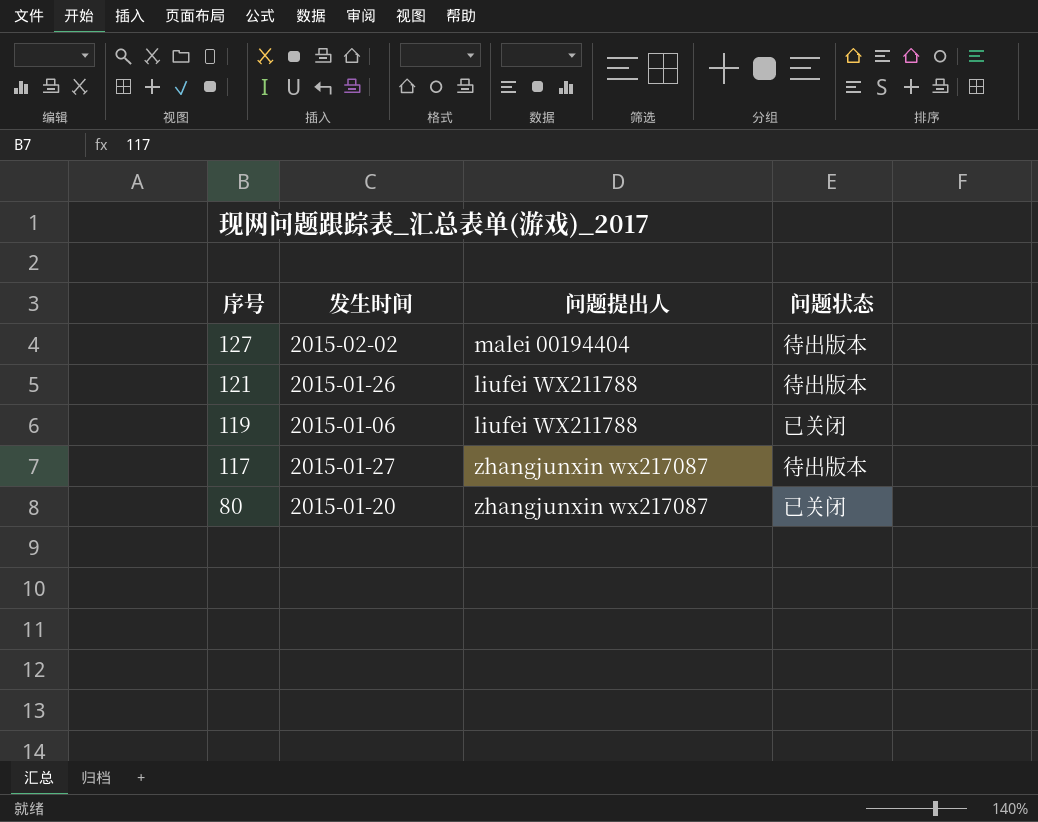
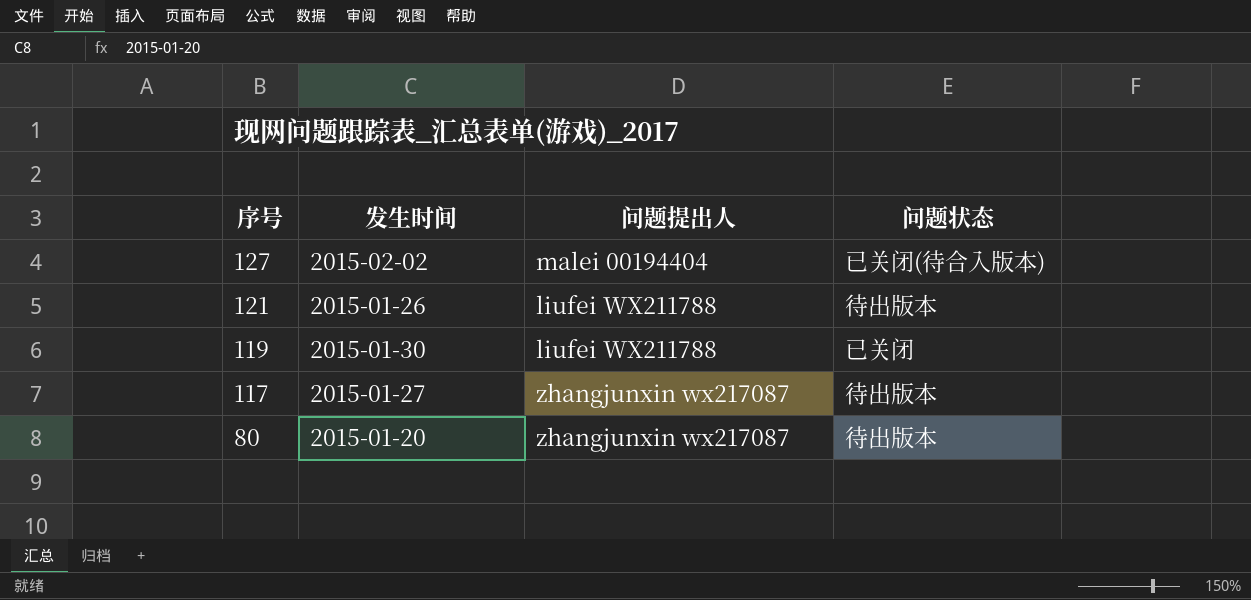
127 | 问题状态: 待出版本 -> 已关闭(待合入版本)
119 | 发生时间: 2015-01-06 -> 2015-01-30
80 | 问题状态: 已关闭 -> 待出版本

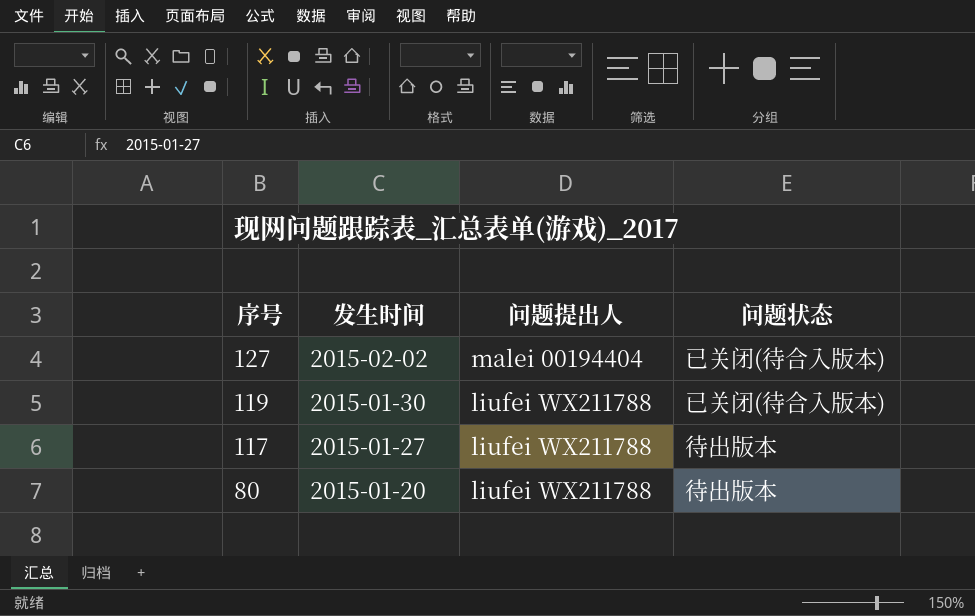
row 121: 2015-01-26 | liufei WX211788 | 待出版本 -> none
119 | 问题状态: 已关闭 -> 已关闭(待合入版本)
117 | 问题提出人: zhangjunxin wx217087 -> liufei WX211788
80 | 问题提出人: zhangjunxin wx217087 -> liufei WX211788

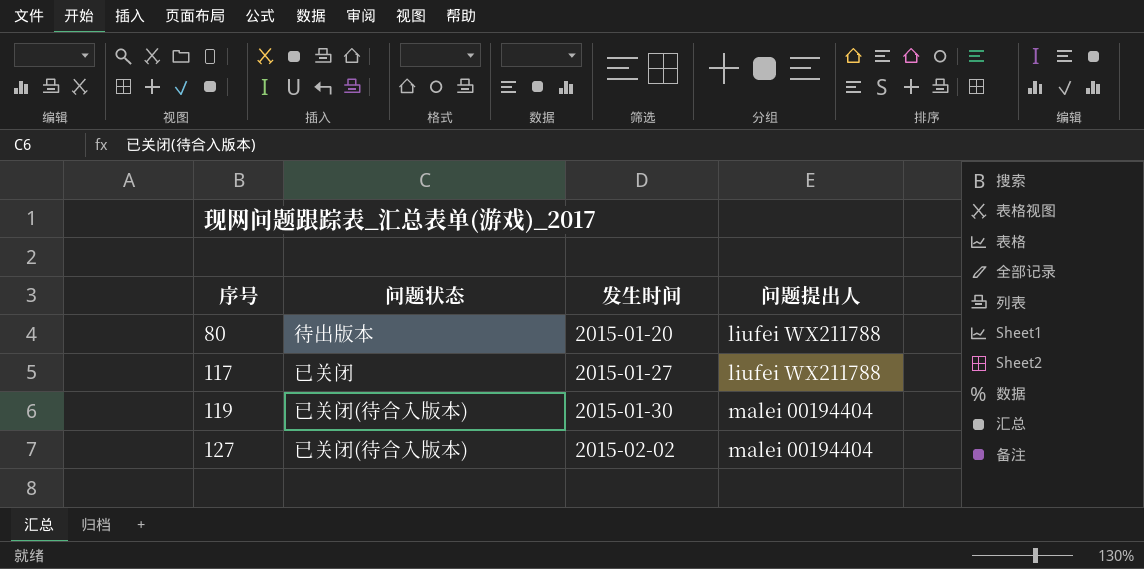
row order: 序号 descending -> 序号 ascending
column 问题状态 | position: 4 -> 2
117 | 问题状态: 待出版本 -> 已关闭
119 | 问题提出人: liufei WX211788 -> malei 00194404

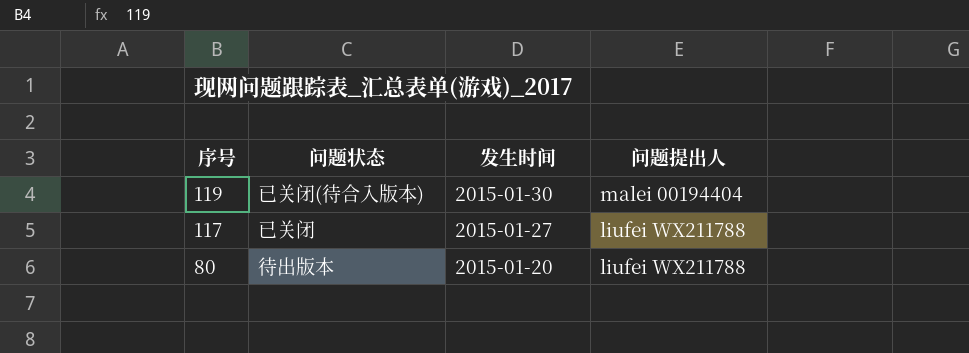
row order: 序号 ascending -> 序号 descending
row 127: 已关闭(待合入版本) | 2015-02-02 | malei 00194404 -> none

